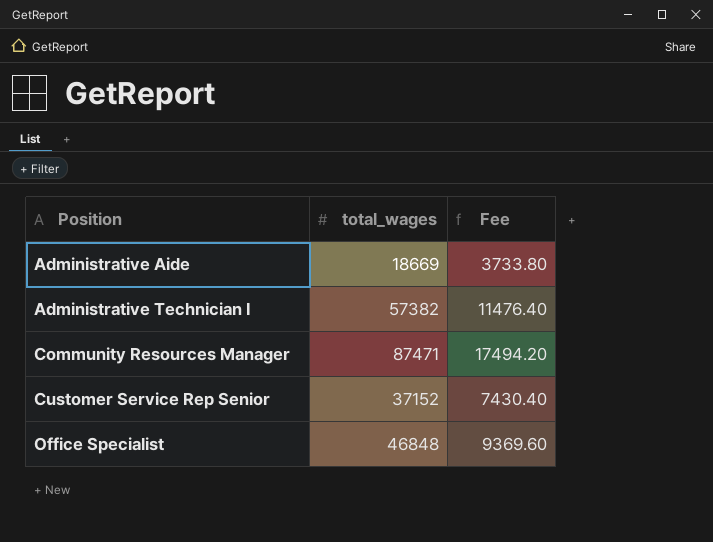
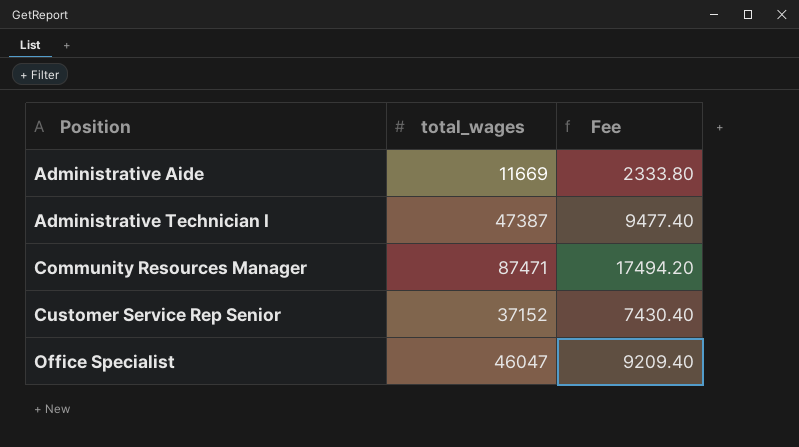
Administrative Aide | total_wages: 18669 -> 11669
Administrative Aide | Fee: 3733.80 -> 2333.80
Administrative Technician I | total_wages: 57382 -> 47387
Administrative Technician I | Fee: 11476.40 -> 9477.40
Office Specialist | total_wages: 46848 -> 46047
Office Specialist | Fee: 9369.60 -> 9209.40

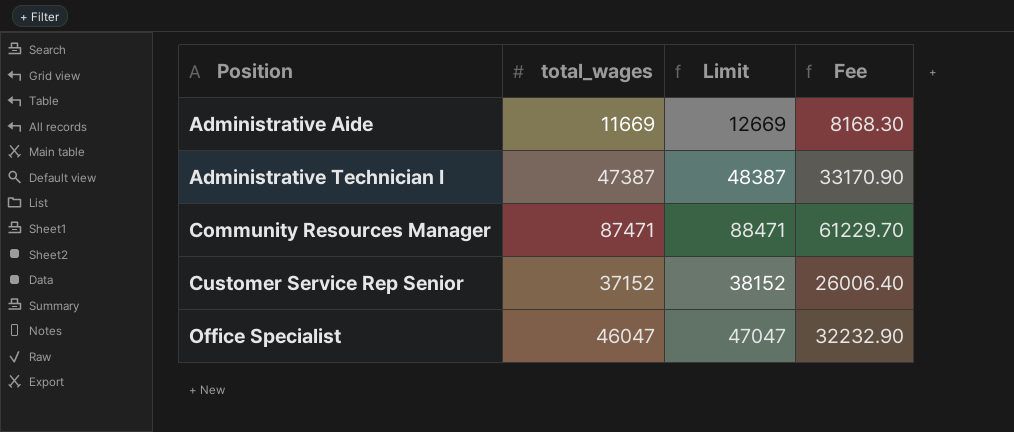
column Limit | formula: none -> [total_wages] + 1000
column Fee | formula: [total_wages] * 0.2 -> [total_wages] * 0.7

